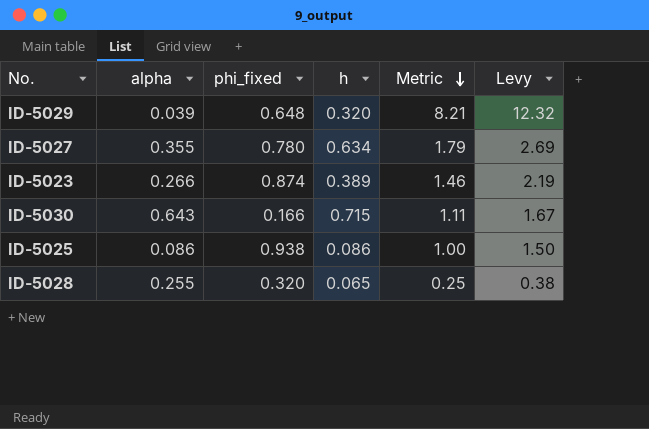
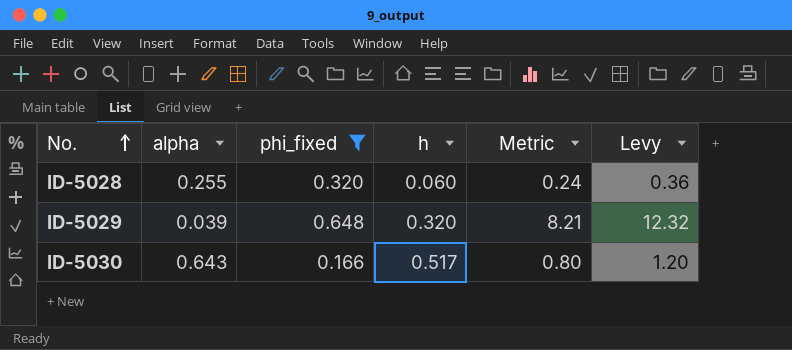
filter: none -> phi_fixed <= 0.648
row order: Metric descending -> No. ascending
ID-5028 | h: 0.065 -> 0.060
ID-5028 | Metric: 0.25 -> 0.24
ID-5028 | Levy: 0.38 -> 0.36
ID-5030 | h: 0.715 -> 0.517
ID-5030 | Metric: 1.11 -> 0.80
ID-5030 | Levy: 1.67 -> 1.20

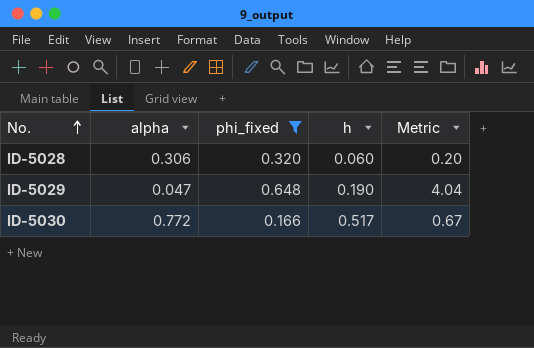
column Levy | formula: [Metric] * 1.5 -> none
ID-5028 | alpha: 0.255 -> 0.306
ID-5028 | Metric: 0.24 -> 0.20
ID-5029 | alpha: 0.039 -> 0.047
ID-5029 | h: 0.320 -> 0.190
ID-5029 | Metric: 8.21 -> 4.04
ID-5030 | alpha: 0.643 -> 0.772
ID-5030 | Metric: 0.80 -> 0.67

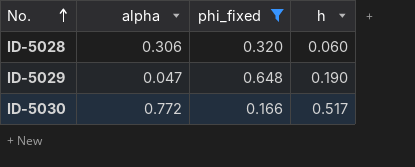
column Metric | formula: [h] / [alpha] -> none

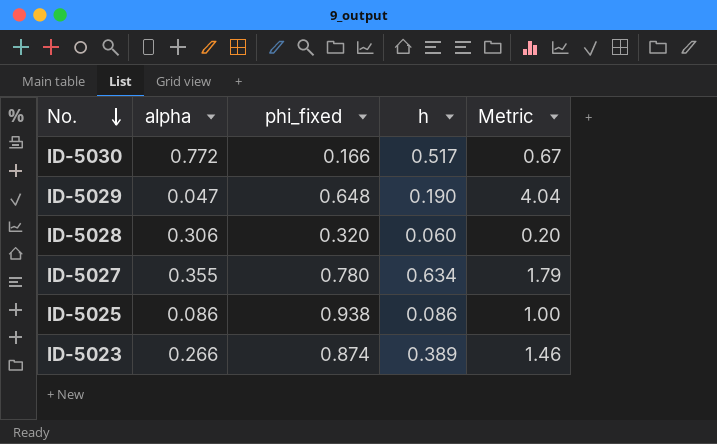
filter: phi_fixed <= 0.648 -> none
row order: No. ascending -> No. descending
column Metric | formula: none -> [h] / [alpha]

